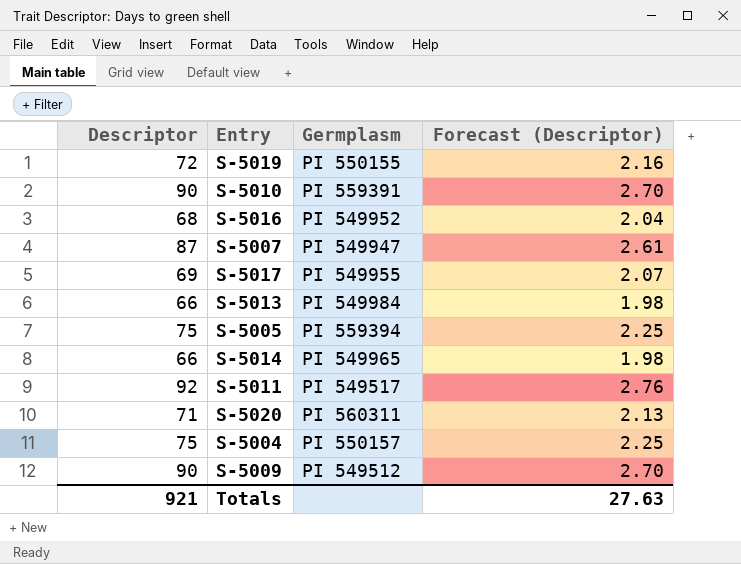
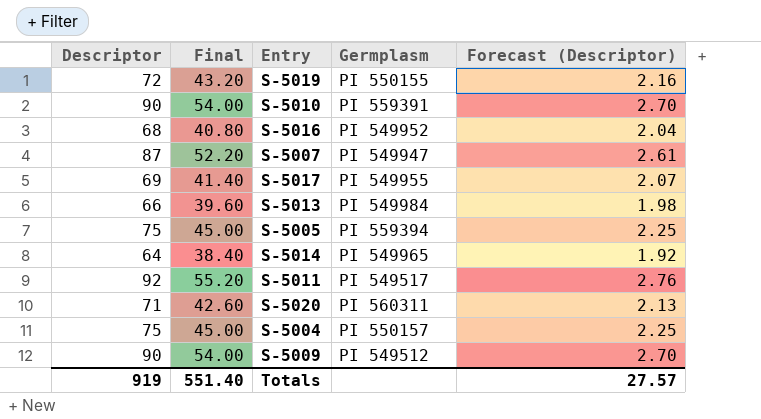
column Final | formula: none -> [Descriptor] * 0.6
S-5014 | Descriptor: 66 -> 64
S-5014 | Forecast (Descriptor): 1.98 -> 1.92
Totals | Descriptor: 921 -> 919
Totals | Forecast (Descriptor): 27.63 -> 27.57

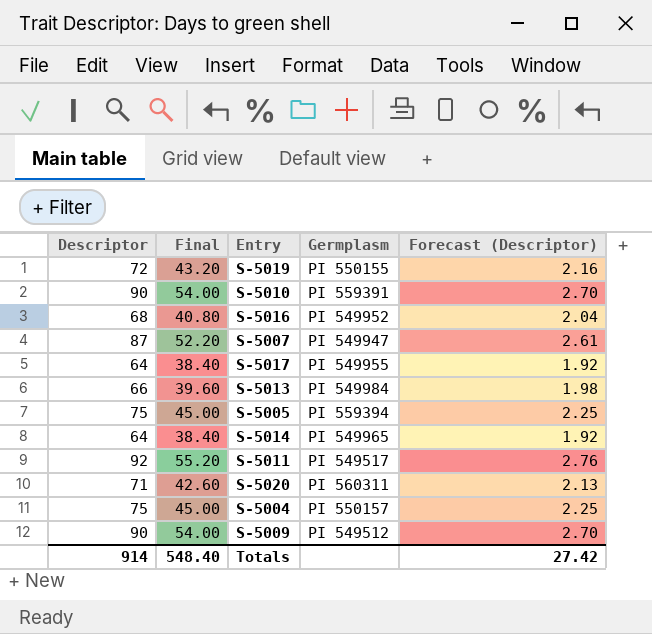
S-5017 | Descriptor: 69 -> 64
S-5017 | Final: 41.40 -> 38.40
S-5017 | Forecast (Descriptor): 2.07 -> 1.92
Totals | Descriptor: 919 -> 914
Totals | Final: 551.40 -> 548.40
Totals | Forecast (Descriptor): 27.57 -> 27.42

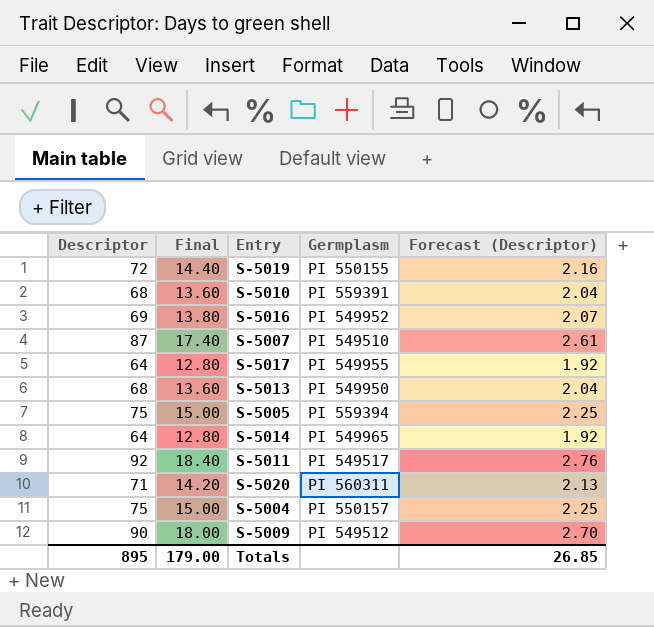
column Final | formula: [Descriptor] * 0.6 -> [Descriptor] * 0.2
S-5010 | Descriptor: 90 -> 68
S-5010 | Forecast (Descriptor): 2.70 -> 2.04
S-5016 | Descriptor: 68 -> 69
S-5016 | Forecast (Descriptor): 2.04 -> 2.07
S-5007 | Germplasm: PI 549947 -> PI 549510
S-5013 | Descriptor: 66 -> 68
S-5013 | Germplasm: PI 549984 -> PI 549950
S-5013 | Forecast (Descriptor): 1.98 -> 2.04
Totals | Descriptor: 914 -> 895
Totals | Final: 548.40 -> 179.00
Totals | Forecast (Descriptor): 27.42 -> 26.85

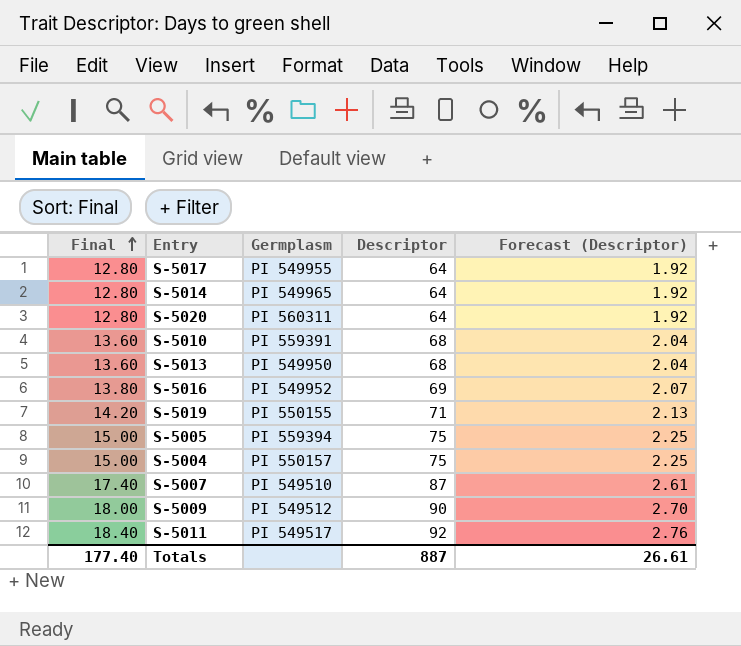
row order: none -> Final ascending
column Descriptor | position: 1 -> 4
S-5020 | Final: 14.20 -> 12.80
S-5020 | Descriptor: 71 -> 64
S-5020 | Forecast (Descriptor): 2.13 -> 1.92
S-5019 | Final: 14.40 -> 14.20
S-5019 | Descriptor: 72 -> 71
S-5019 | Forecast (Descriptor): 2.16 -> 2.13
Totals | Final: 179.00 -> 177.40
Totals | Descriptor: 895 -> 887
Totals | Forecast (Descriptor): 26.85 -> 26.61

